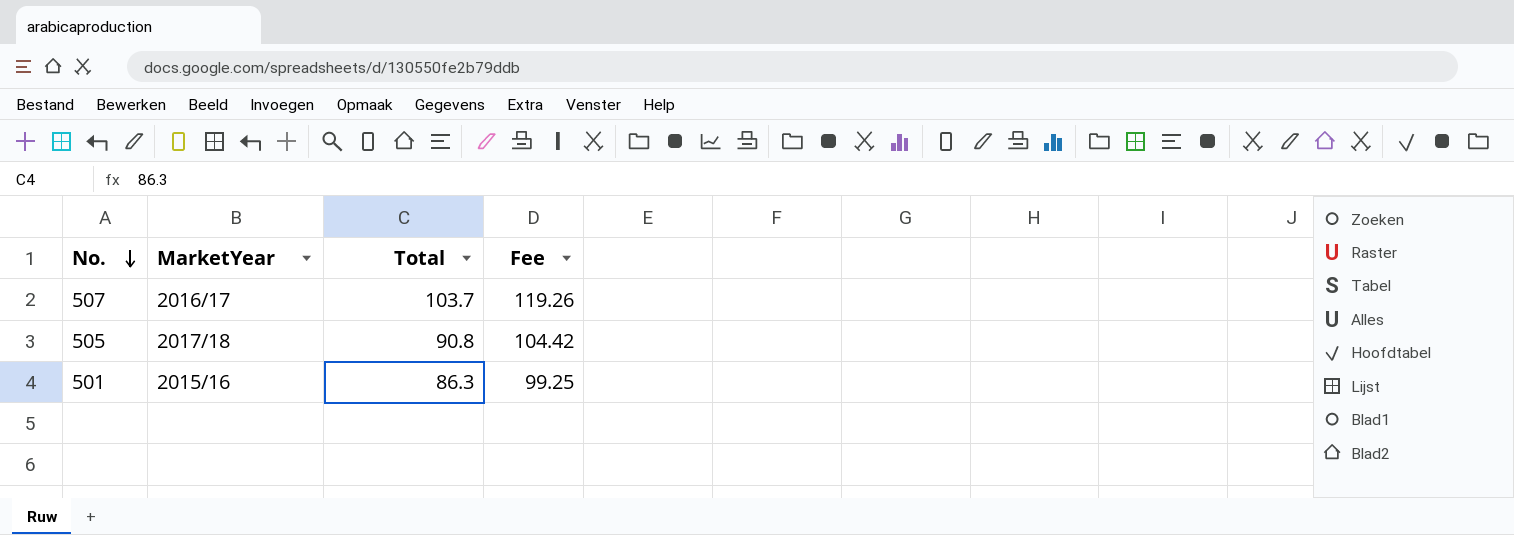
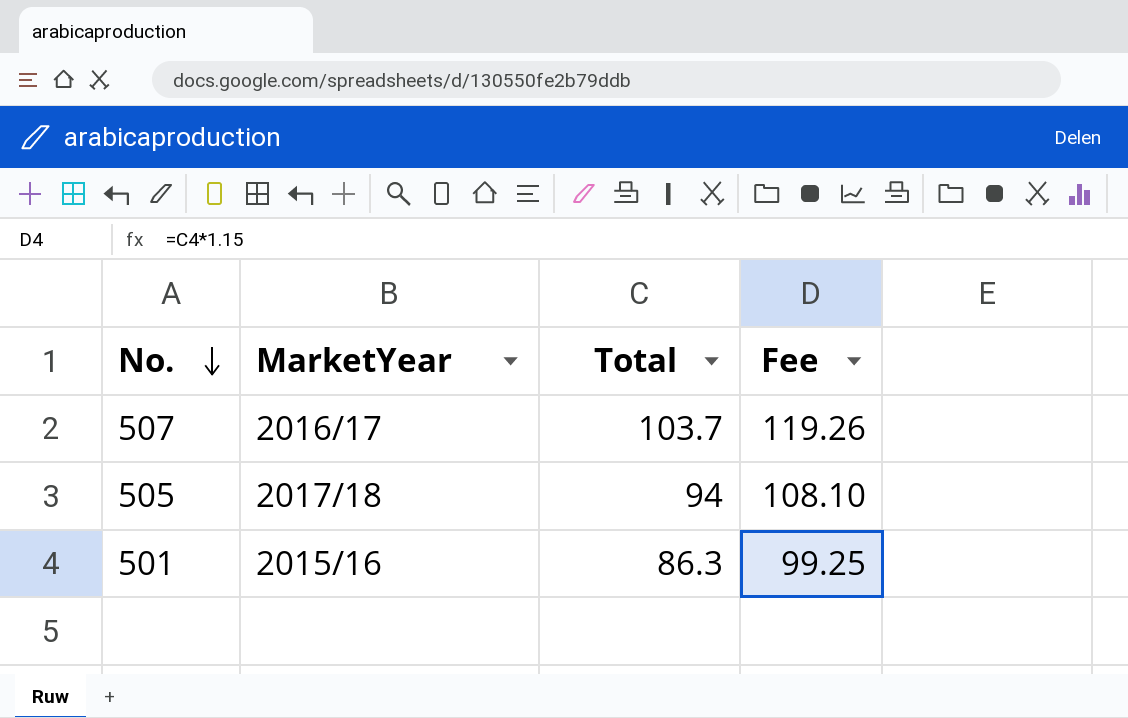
505 | Total: 90.8 -> 94
505 | Fee: 104.42 -> 108.10

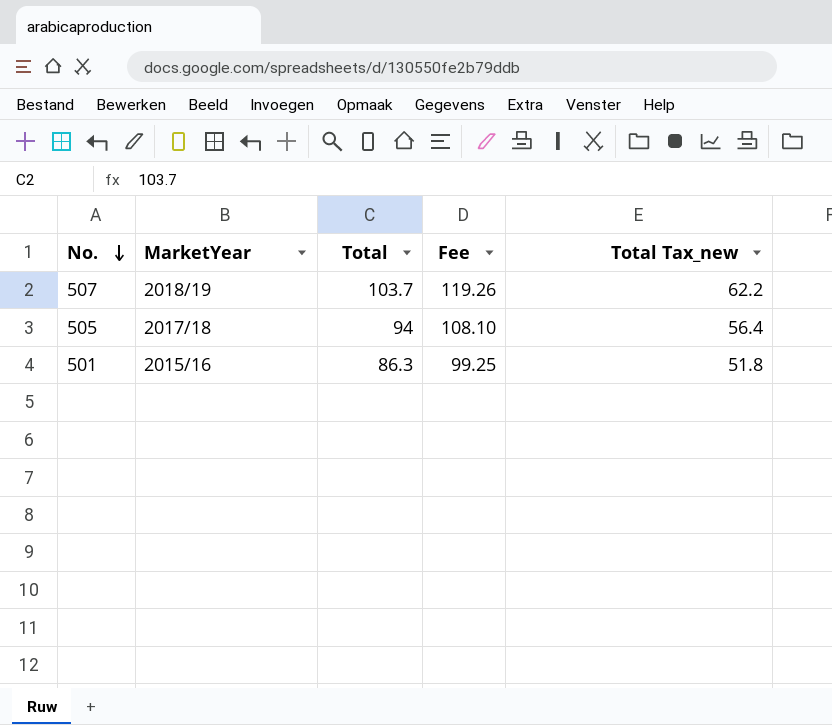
column Total Tax_new | formula: none -> [Total] * 0.6
507 | MarketYear: 2016/17 -> 2018/19

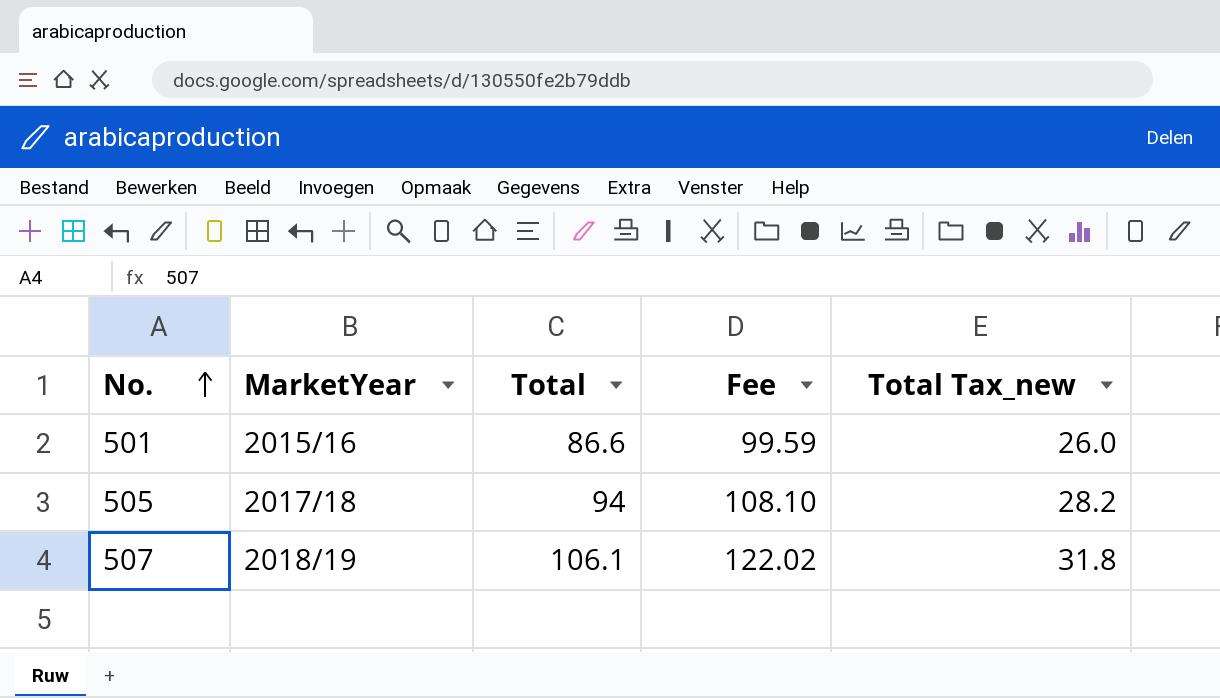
row order: No. descending -> No. ascending
column Total Tax_new | formula: [Total] * 0.6 -> [Total] * 0.3
501 | Total: 86.3 -> 86.6
501 | Fee: 99.25 -> 99.59
507 | Total: 103.7 -> 106.1
507 | Fee: 119.26 -> 122.02

